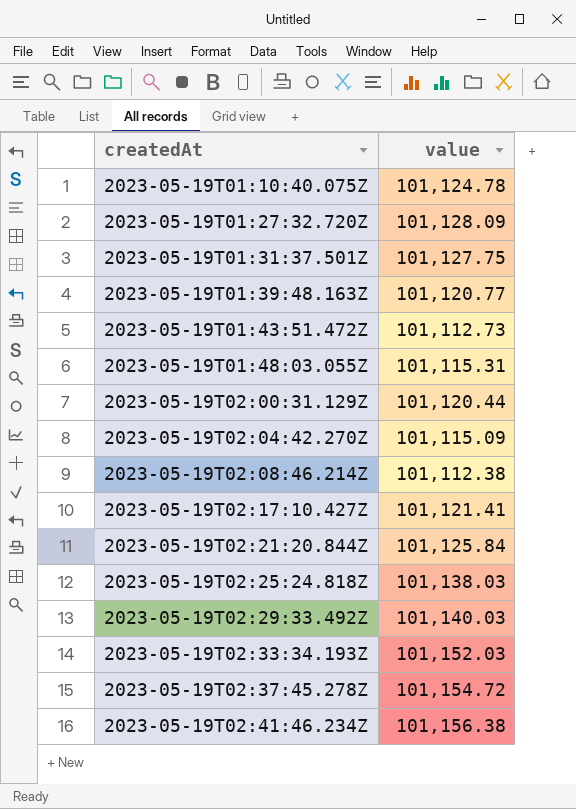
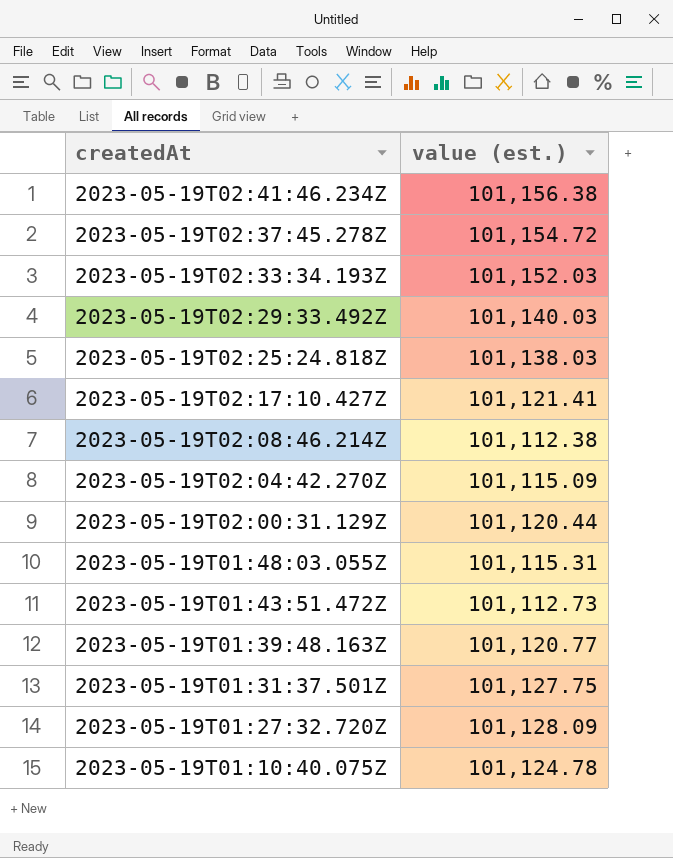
row order: createdAt ascending -> createdAt descending
column name: value -> value (est.)
row 2023-05-19T02:21:20.844Z: 101,125.84 -> none

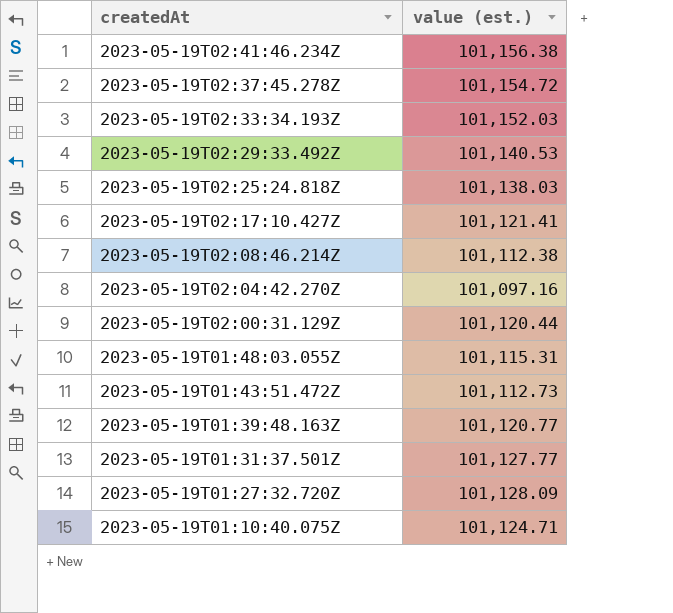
2023-05-19T02:29:33.492Z | value (est.): 101,140.03 -> 101,140.53
2023-05-19T02:04:42.270Z | value (est.): 101,115.09 -> 101,097.16
2023-05-19T01:31:37.501Z | value (est.): 101,127.75 -> 101,127.77
2023-05-19T01:10:40.075Z | value (est.): 101,124.78 -> 101,124.71

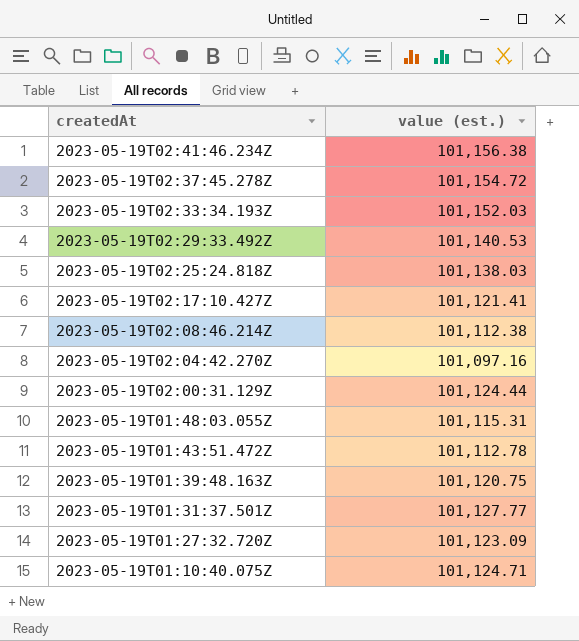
2023-05-19T02:00:31.129Z | value (est.): 101,120.44 -> 101,124.44
2023-05-19T01:43:51.472Z | value (est.): 101,112.73 -> 101,112.78
2023-05-19T01:39:48.163Z | value (est.): 101,120.77 -> 101,120.75
2023-05-19T01:27:32.720Z | value (est.): 101,128.09 -> 101,123.09

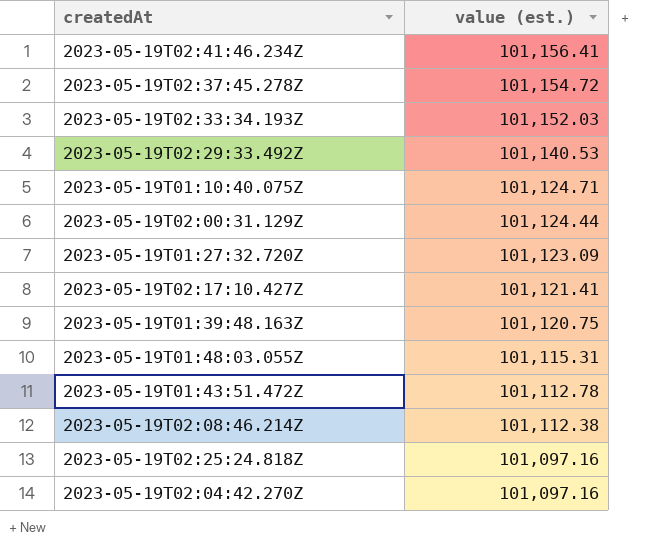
row order: createdAt descending -> value (est.) descending
row 2023-05-19T01:31:37.501Z: 101,127.77 -> none
2023-05-19T02:41:46.234Z | value (est.): 101,156.38 -> 101,156.41
2023-05-19T02:25:24.818Z | value (est.): 101,138.03 -> 101,097.16

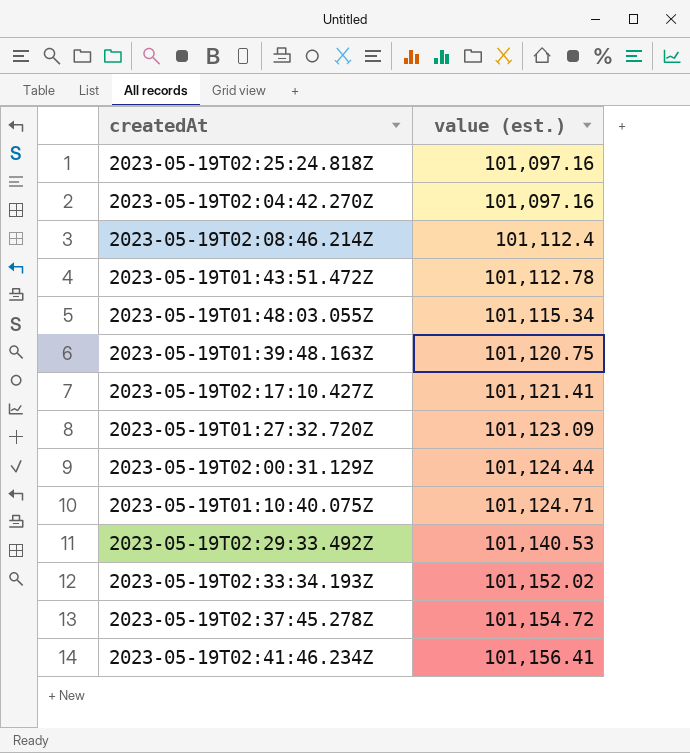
row order: value (est.) descending -> value (est.) ascending
2023-05-19T02:08:46.214Z | value (est.): 101,112.38 -> 101,112.4
2023-05-19T01:48:03.055Z | value (est.): 101,115.31 -> 101,115.34
2023-05-19T02:33:34.193Z | value (est.): 101,152.03 -> 101,152.02

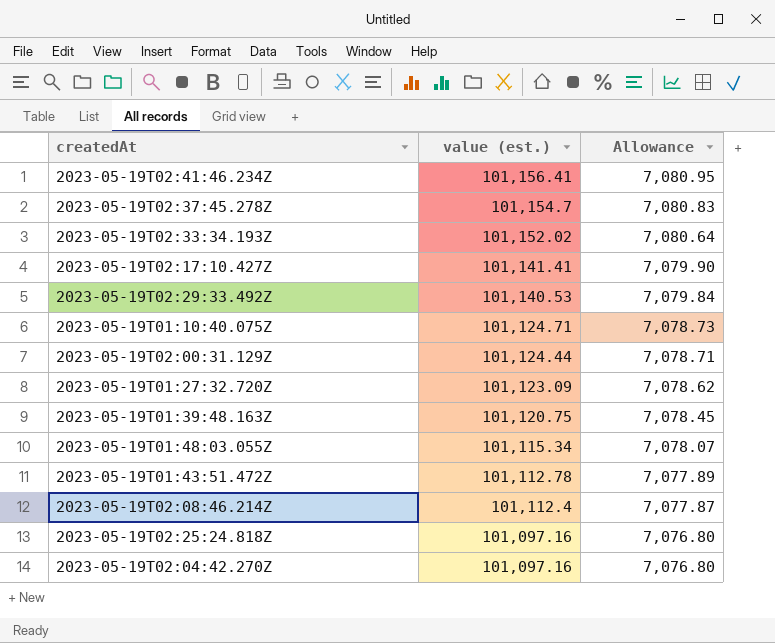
row order: value (est.) ascending -> value (est.) descending
column Allowance | formula: none -> [value (est.)] * 0.07
2023-05-19T02:37:45.278Z | value (est.): 101,154.72 -> 101,154.7
2023-05-19T02:17:10.427Z | value (est.): 101,121.41 -> 101,141.41

